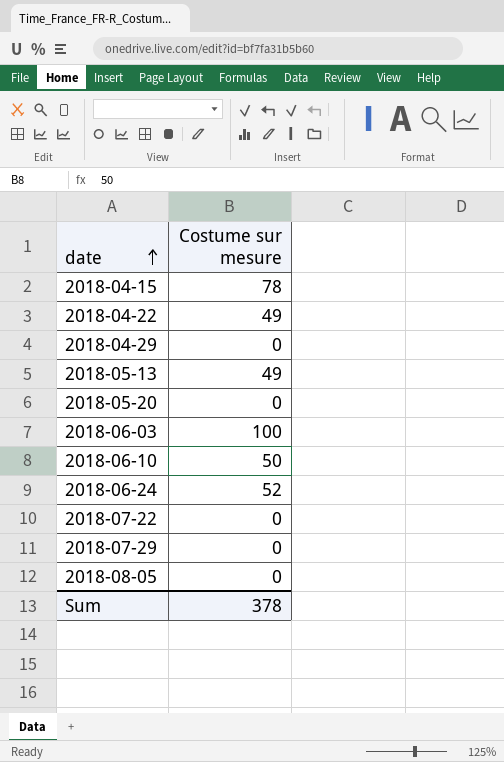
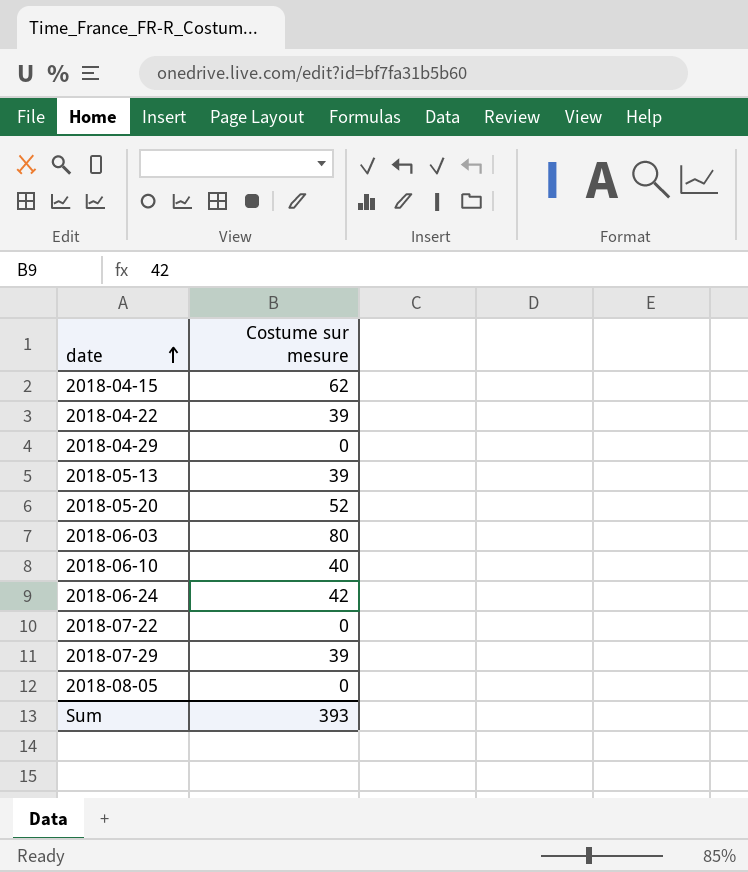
2018-04-15 | Costume sur mesure: 78 -> 62
2018-04-22 | Costume sur mesure: 49 -> 39
2018-05-13 | Costume sur mesure: 49 -> 39
2018-05-20 | Costume sur mesure: 0 -> 52
2018-06-03 | Costume sur mesure: 100 -> 80
2018-06-10 | Costume sur mesure: 50 -> 40
2018-06-24 | Costume sur mesure: 52 -> 42
2018-07-29 | Costume sur mesure: 0 -> 39
Sum | Costume sur mesure: 378 -> 393

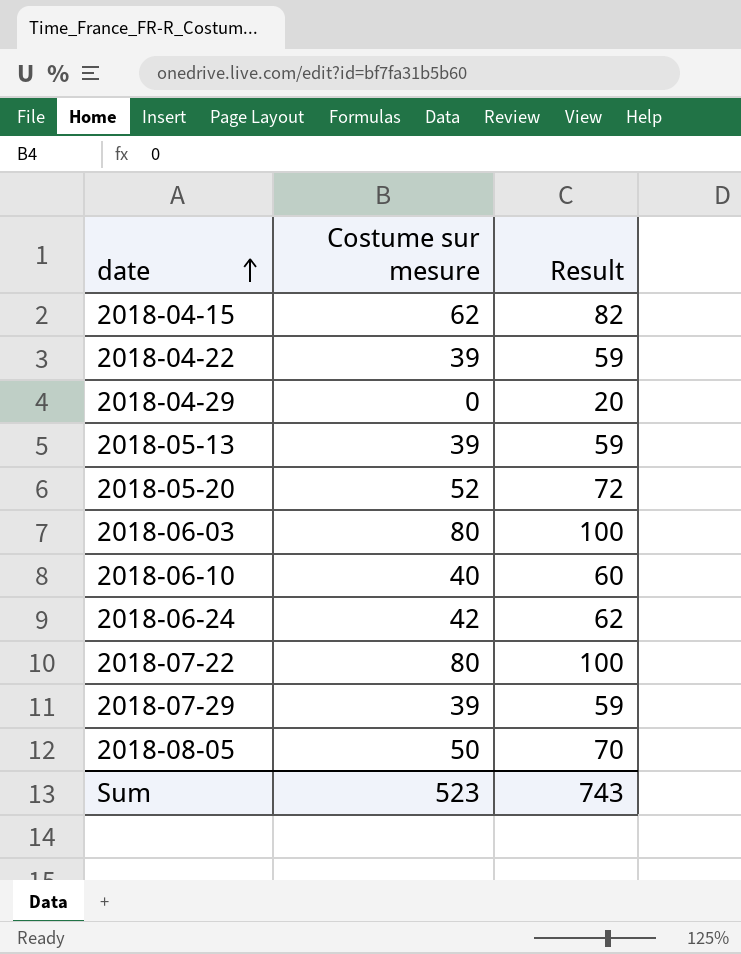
column Result | formula: none -> [Costume sur mesure] + 20
2018-07-22 | Costume sur mesure: 0 -> 80
2018-08-05 | Costume sur mesure: 0 -> 50
Sum | Costume sur mesure: 393 -> 523

